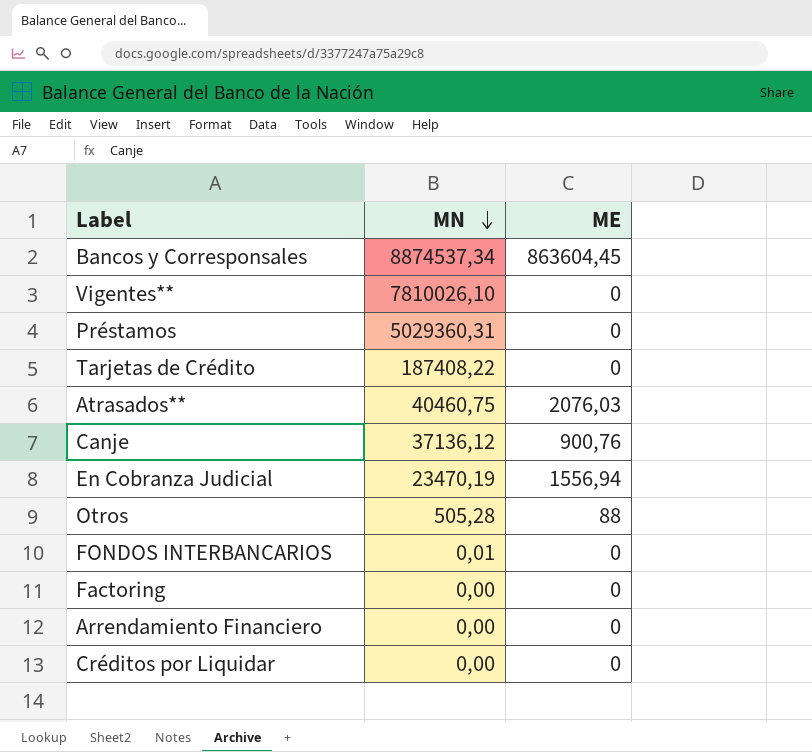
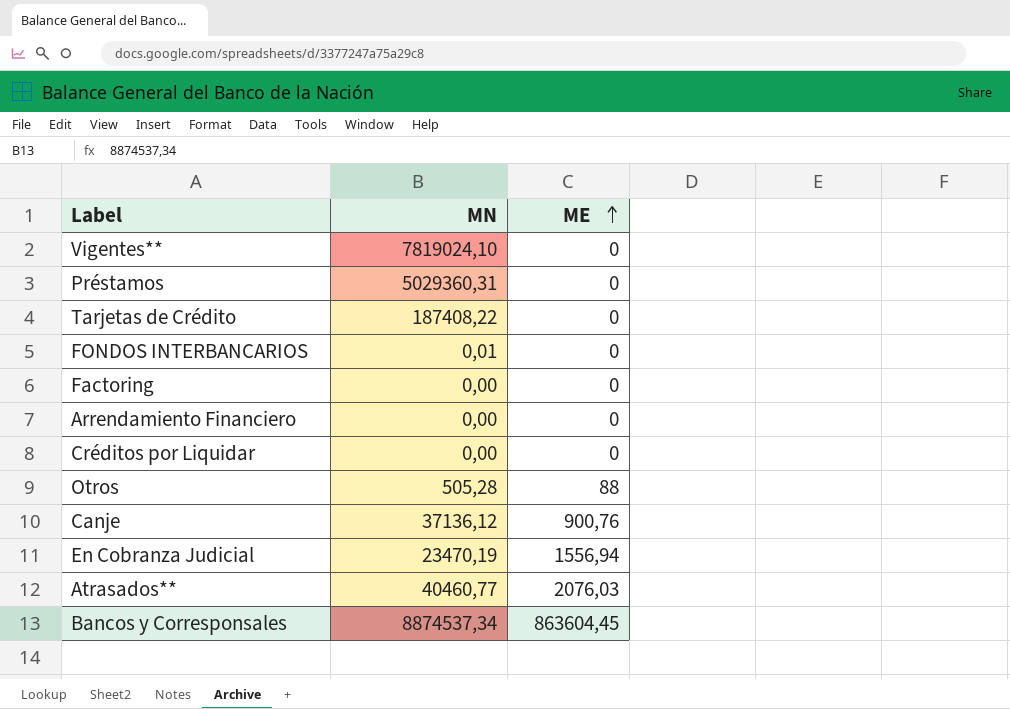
row order: MN descending -> ME ascending
Vigentes** | MN: 7810026,10 -> 7819024,10
Atrasados** | MN: 40460,75 -> 40460,77

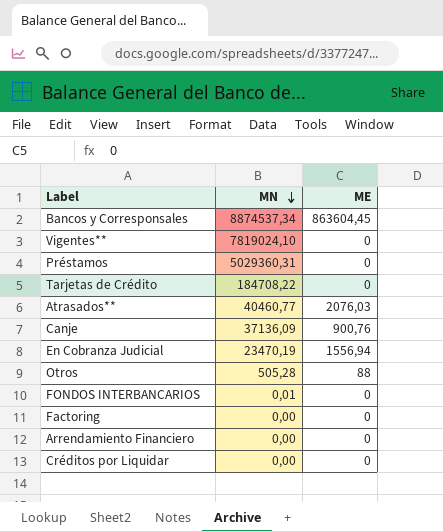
row order: ME ascending -> MN descending
Tarjetas de Crédito | MN: 187408,22 -> 184708,22
Canje | MN: 37136,12 -> 37136,09

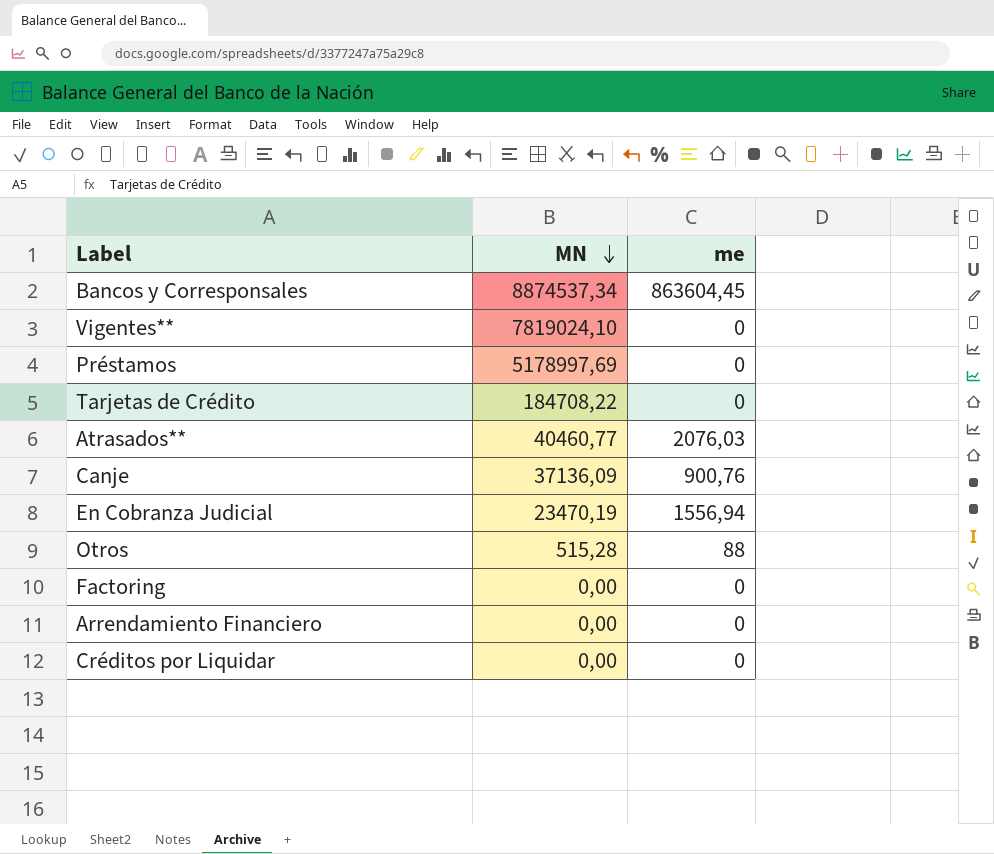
column name: ME -> me
row FONDOS INTERBANCARIOS: 0,01 | 0 -> none
Préstamos | MN: 5029360,31 -> 5178997,69
Otros | MN: 505,28 -> 515,28

